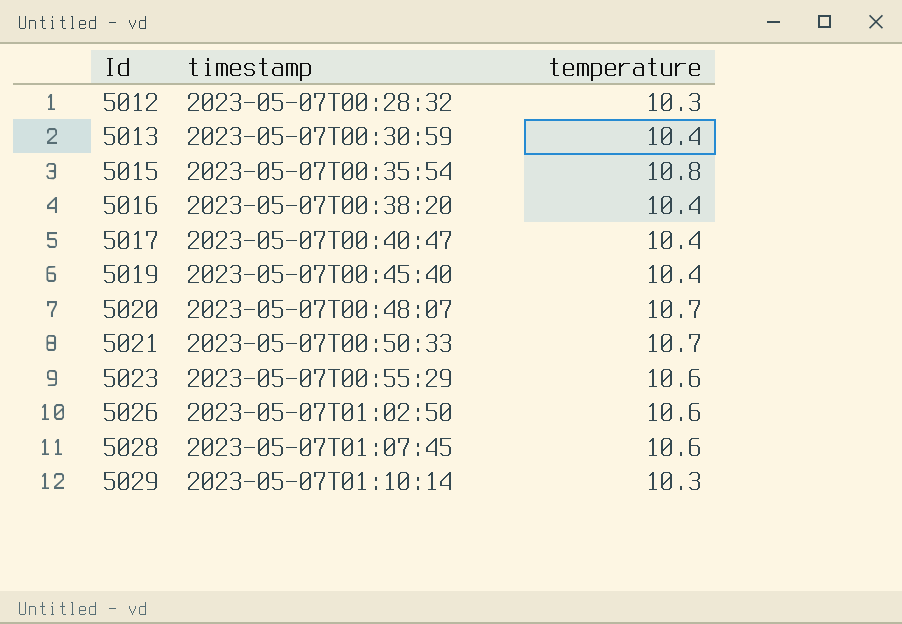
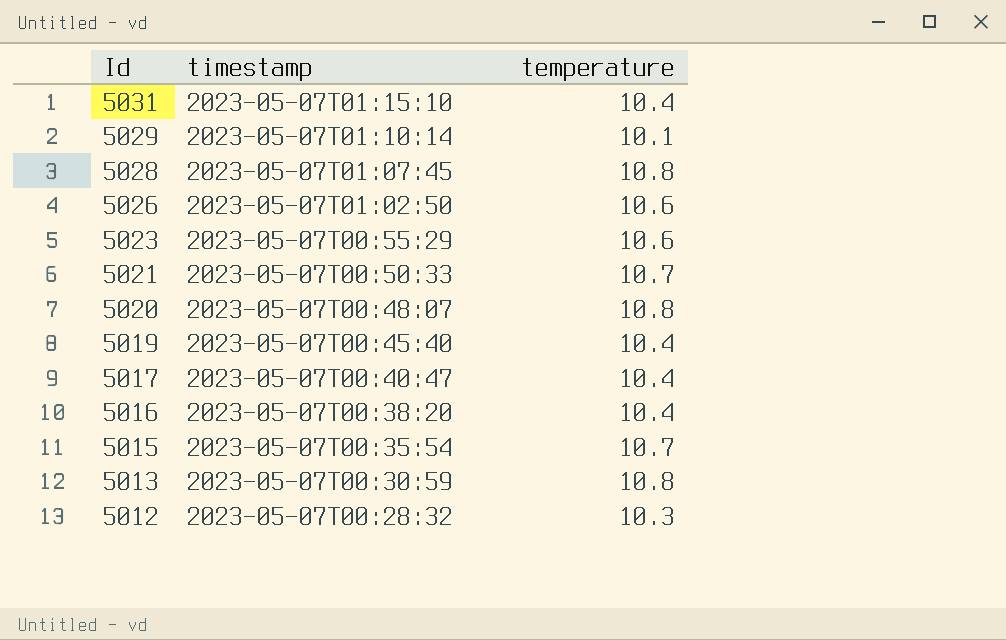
row order: Id ascending -> Id descending
row 5031: none -> 2023-05-07T01:15:10 | 10.4
5029 | temperature: 10.3 -> 10.1
5028 | temperature: 10.6 -> 10.8
5020 | temperature: 10.7 -> 10.8
5015 | temperature: 10.8 -> 10.7
5013 | temperature: 10.4 -> 10.8

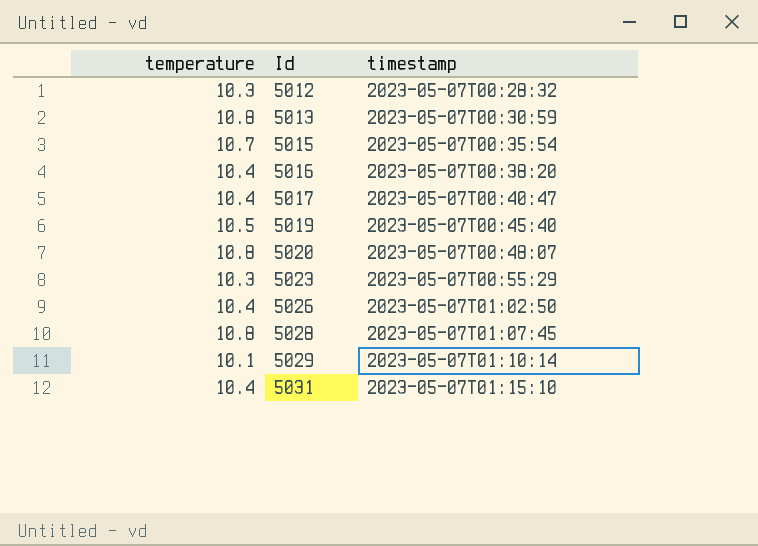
row order: Id descending -> Id ascending
column temperature | position: 3 -> 1
row 5021: 2023-05-07T00:50:33 | 10.7 -> none
5019 | temperature: 10.4 -> 10.5
5023 | temperature: 10.6 -> 10.3
5026 | temperature: 10.6 -> 10.4

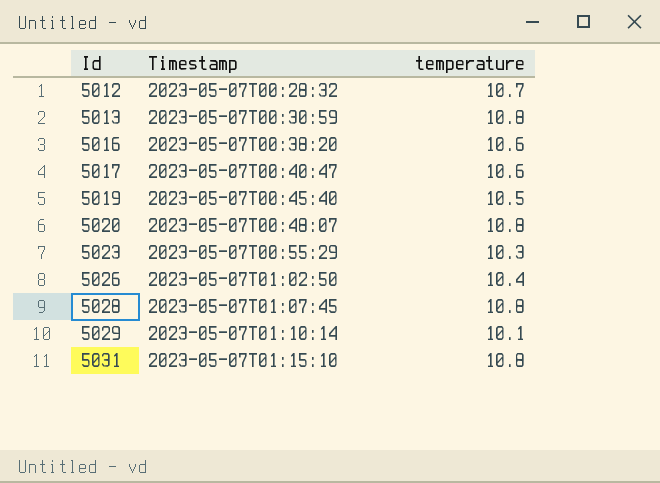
column name: timestamp -> Timestamp
column temperature | position: 1 -> 3
row 5015: 10.7 | 2023-05-07T00:35:54 -> none
5012 | temperature: 10.3 -> 10.7
5016 | temperature: 10.4 -> 10.6
5017 | temperature: 10.4 -> 10.6
5031 | temperature: 10.4 -> 10.8

